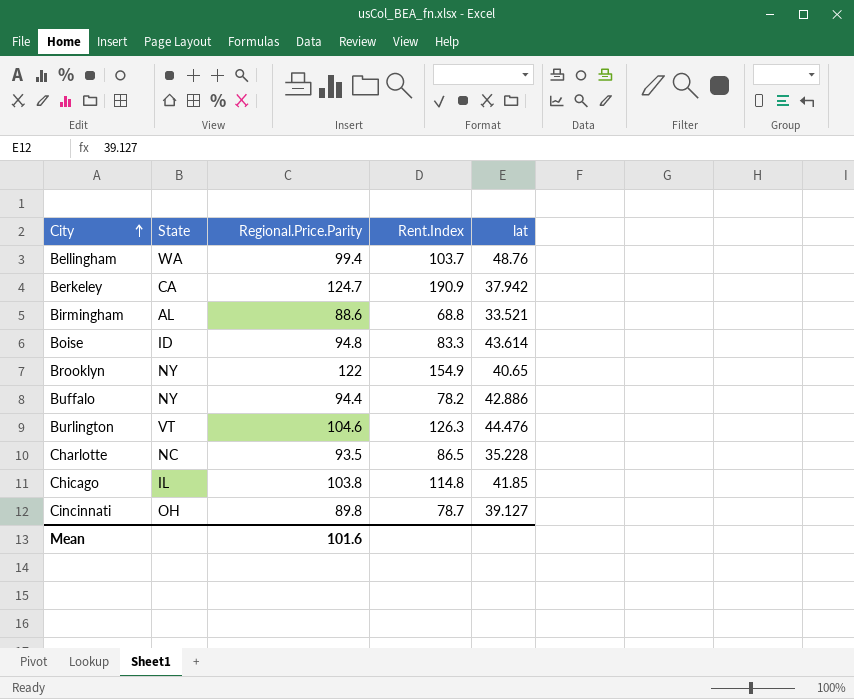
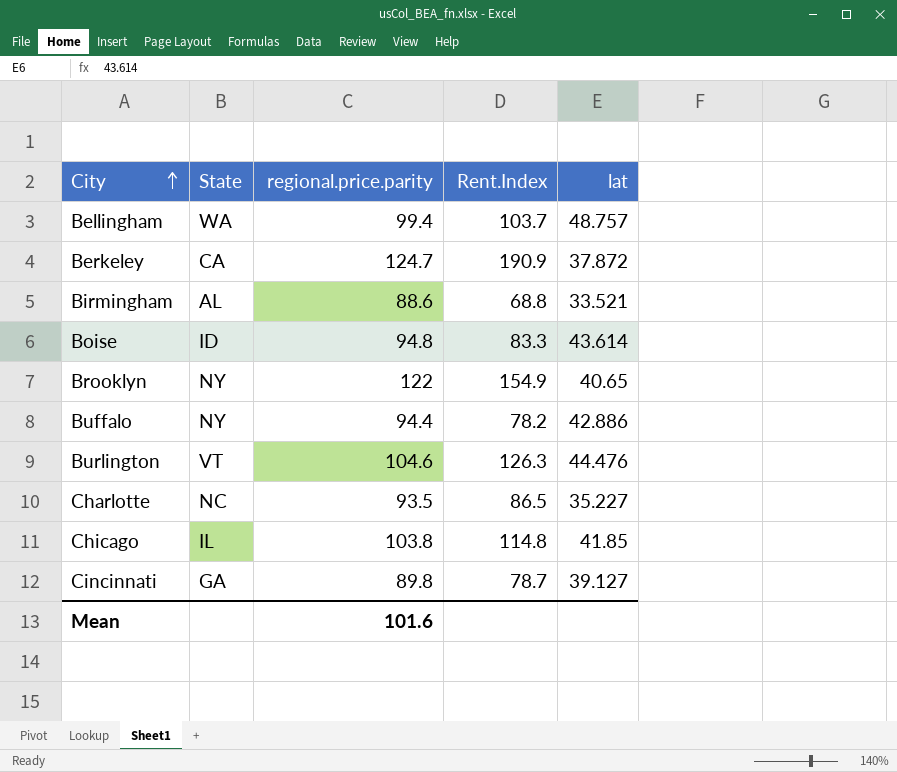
column name: Regional.Price.Parity -> regional.price.parity
Bellingham | lat: 48.76 -> 48.757
Berkeley | lat: 37.942 -> 37.872
Charlotte | lat: 35.228 -> 35.227
Cincinnati | State: OH -> GA

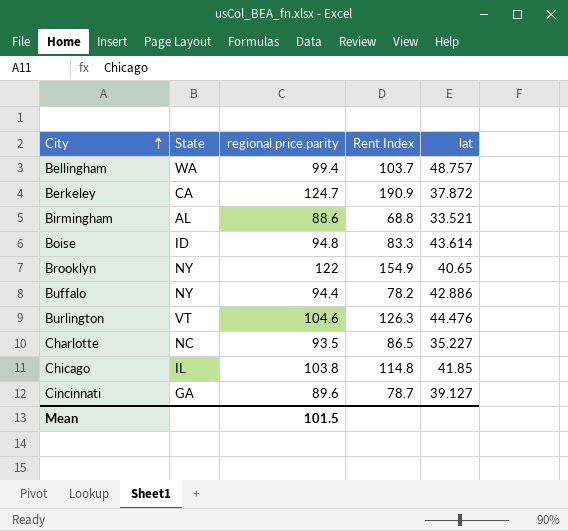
Cincinnati | regional.price.parity: 89.8 -> 89.6
Mean | regional.price.parity: 101.6 -> 101.5

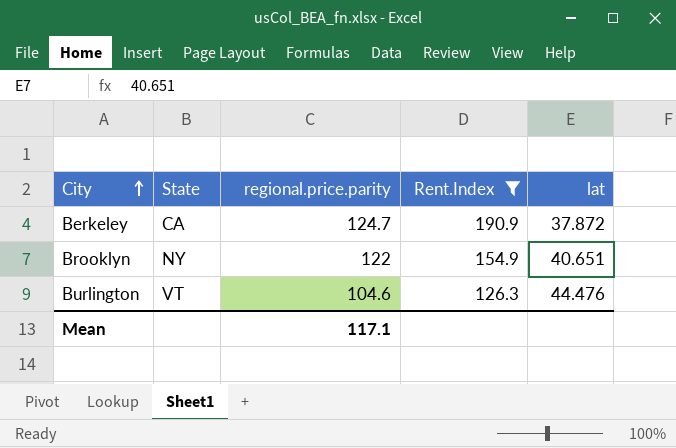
filter: none -> Rent.Index >= 126.3
Brooklyn | lat: 40.65 -> 40.651
Mean | regional.price.parity: 101.5 -> 117.1

